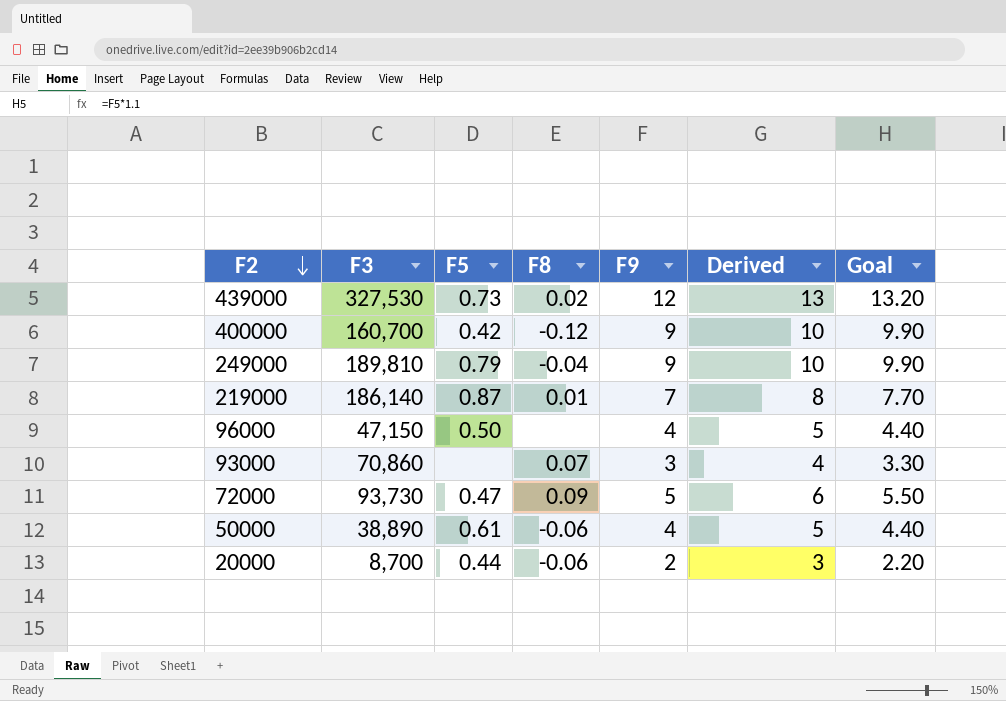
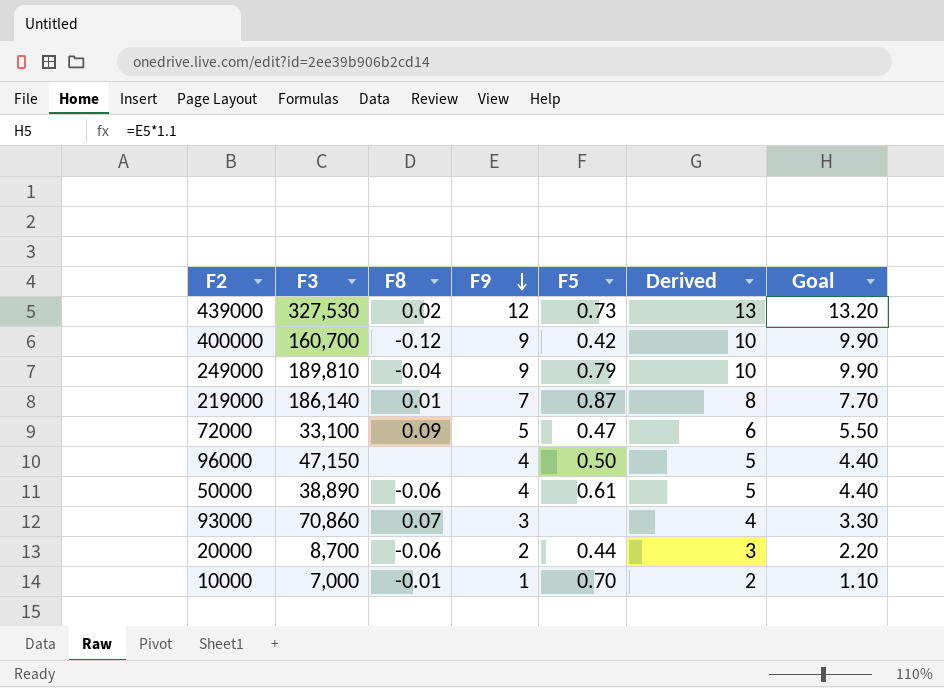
row order: F2 descending -> F9 descending
column F5 | position: 3 -> 5
72000 | F3: 93,730 -> 33,100
row 10000: none -> 7,000 | -0.01 | 1 | 0.70 | 2 | 1.10

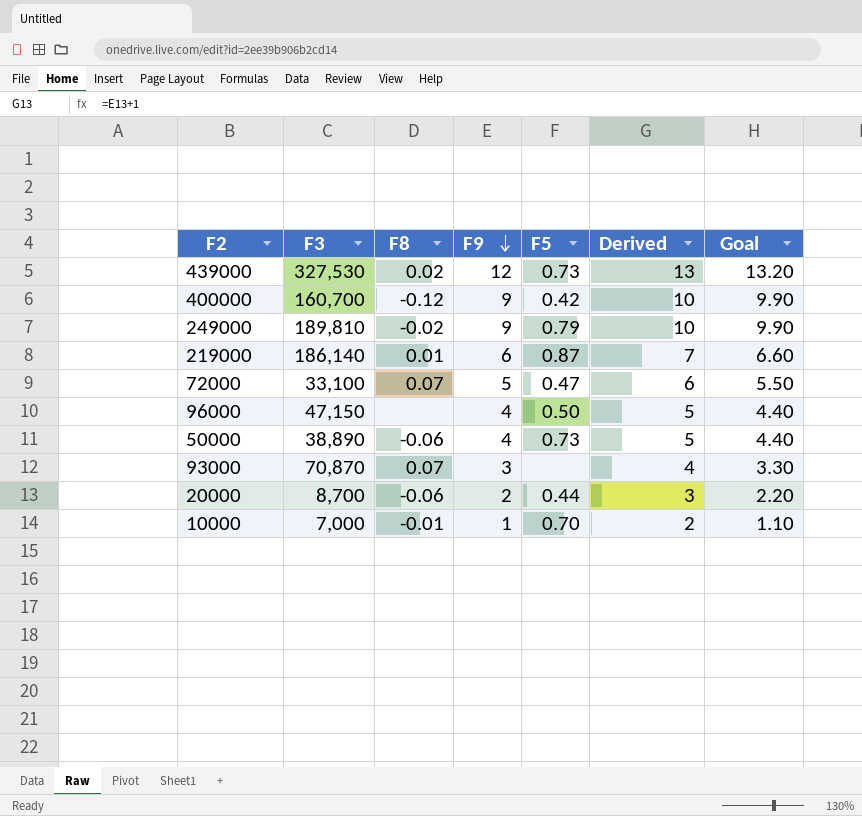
249000 | F8: -0.04 -> -0.02
219000 | F9: 7 -> 6
219000 | Derived: 8 -> 7
219000 | Goal: 7.70 -> 6.60
72000 | F8: 0.09 -> 0.07
50000 | F5: 0.61 -> 0.73
93000 | F3: 70,860 -> 70,870

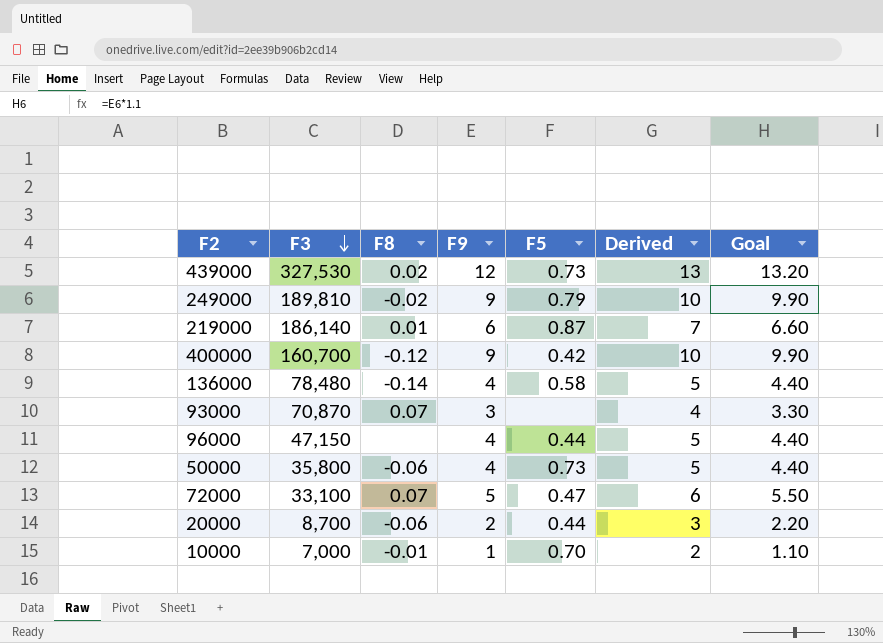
row order: F9 descending -> F3 descending
row 136000: none -> 78,480 | -0.14 | 4 | 0.58 | 5 | 4.40
96000 | F5: 0.50 -> 0.44
50000 | F3: 38,890 -> 35,800

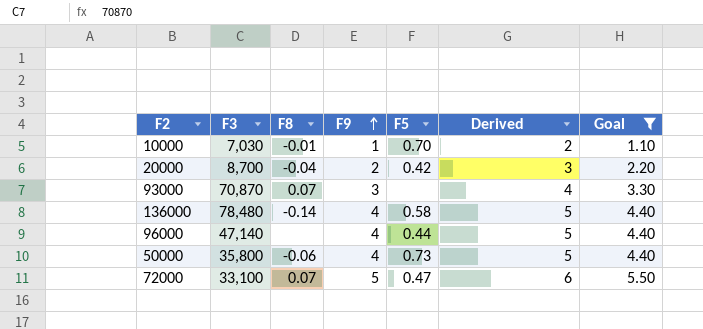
filter: none -> Goal <= 5.50
row order: F3 descending -> F9 ascending
10000 | F3: 7,000 -> 7,030
20000 | F8: -0.06 -> -0.04
20000 | F5: 0.44 -> 0.42
96000 | F3: 47,150 -> 47,140

